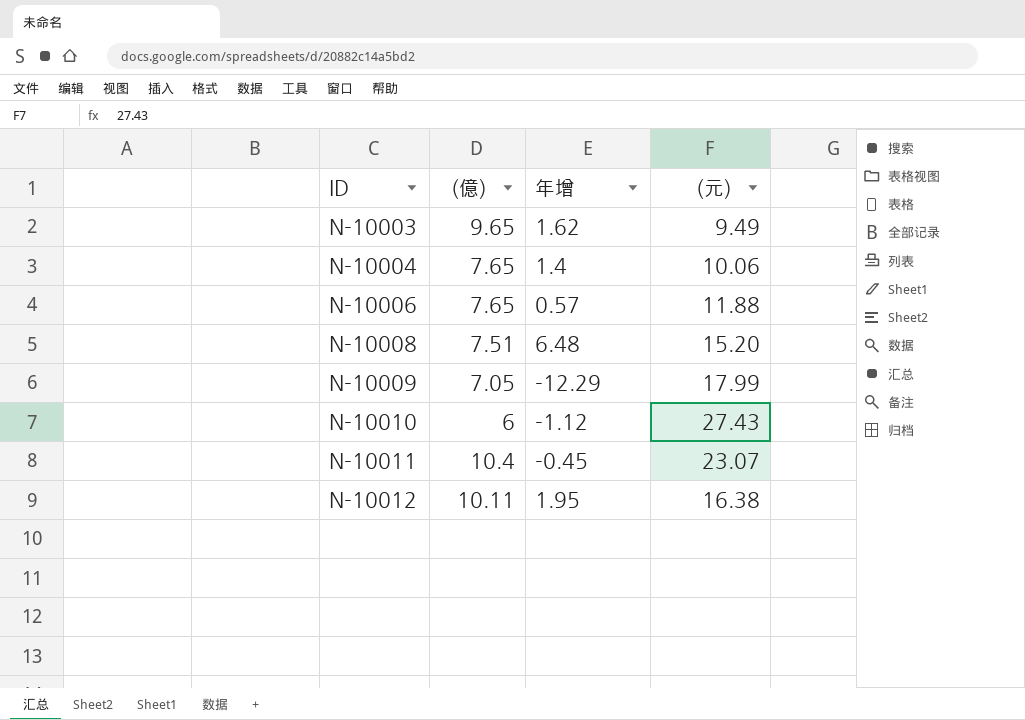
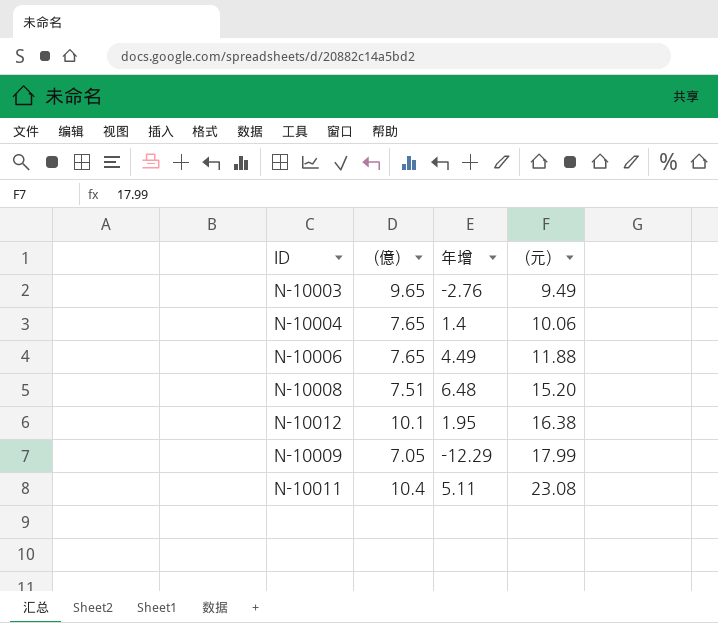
row order: ID ascending -> (元) ascending
row N-10010: 6 | -1.12 | 27.43 -> none
N-10003 | 年增: 1.62 -> -2.76
N-10006 | 年增: 0.57 -> 4.49
N-10012 | (億): 10.11 -> 10.1
N-10011 | 年增: -0.45 -> 5.11
N-10011 | (元): 23.07 -> 23.08

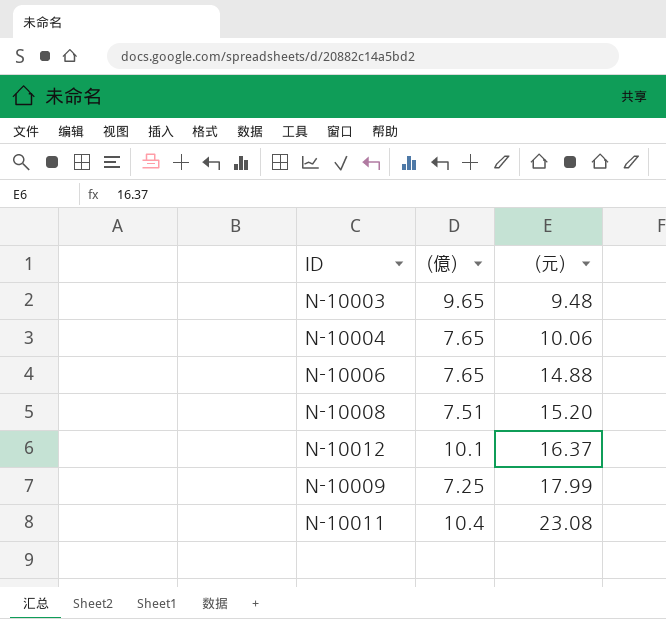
column 年增 | position: 3 -> none
N-10003 | (元): 9.49 -> 9.48
N-10006 | (元): 11.88 -> 14.88
N-10012 | (元): 16.38 -> 16.37
N-10009 | (億): 7.05 -> 7.25

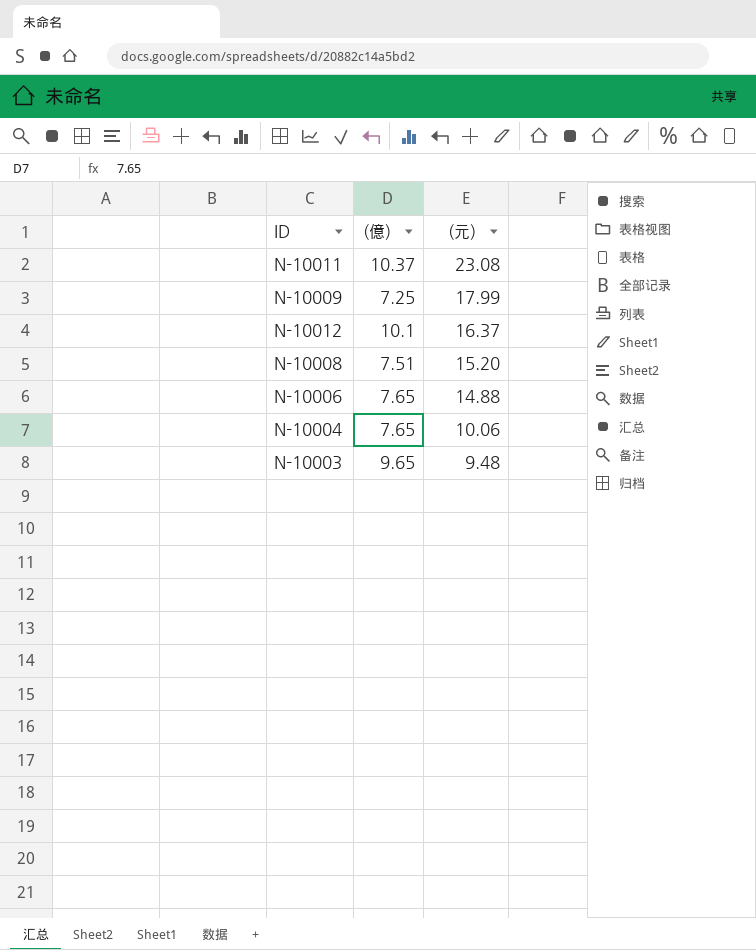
row order: (元) ascending -> (元) descending
N-10011 | (億): 10.4 -> 10.37

